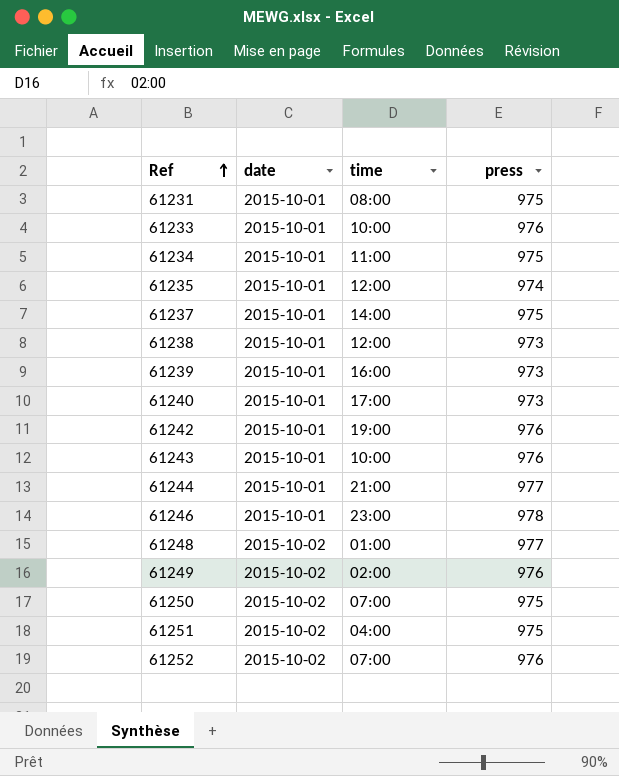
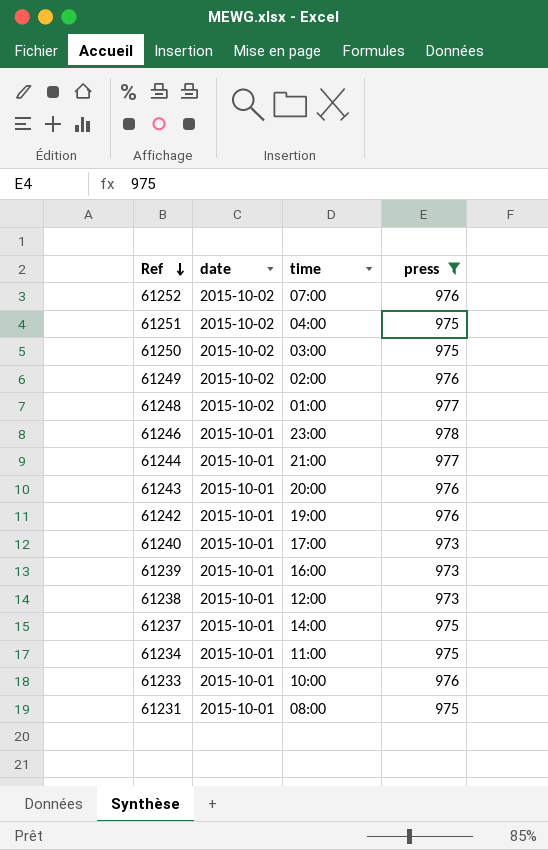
filter: none -> press != 974
row order: Ref ascending -> Ref descending
61250 | time: 07:00 -> 03:00
61243 | time: 10:00 -> 20:00

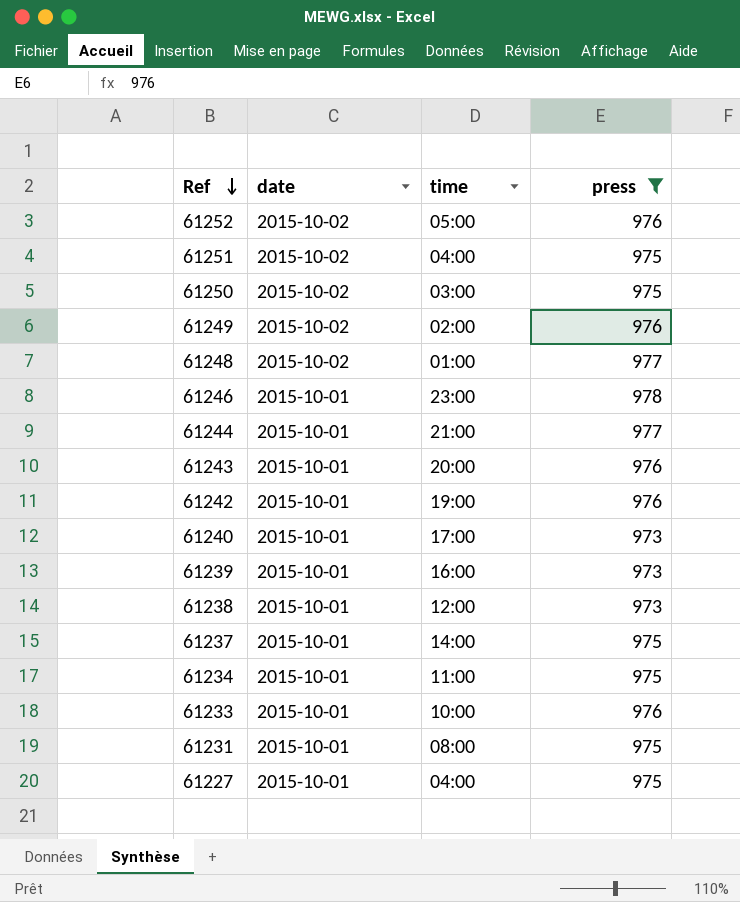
61252 | time: 07:00 -> 05:00
row 61227: none -> 2015-10-01 | 04:00 | 975

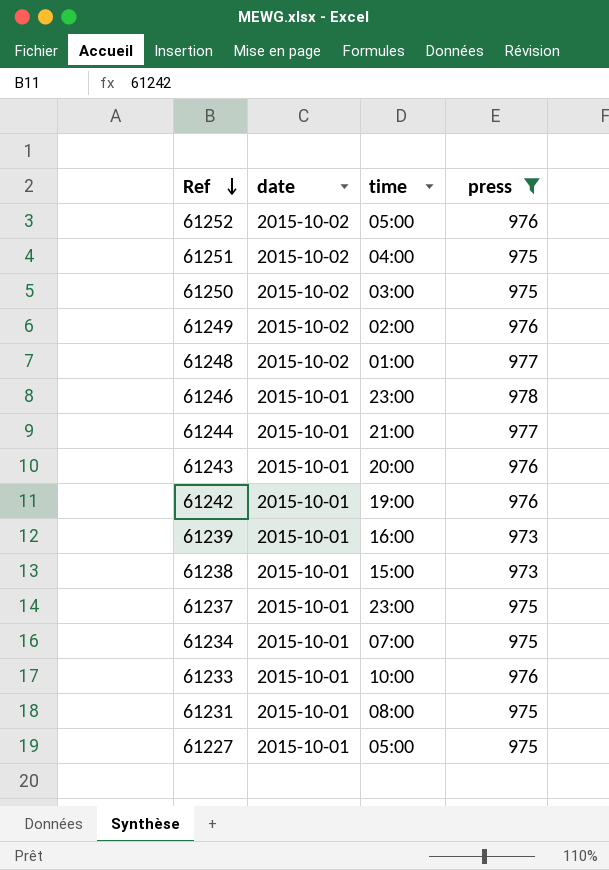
row 61240: 2015-10-01 | 17:00 | 973 -> none
61238 | time: 12:00 -> 15:00
61237 | time: 14:00 -> 23:00
61234 | time: 11:00 -> 07:00
61227 | time: 04:00 -> 05:00

